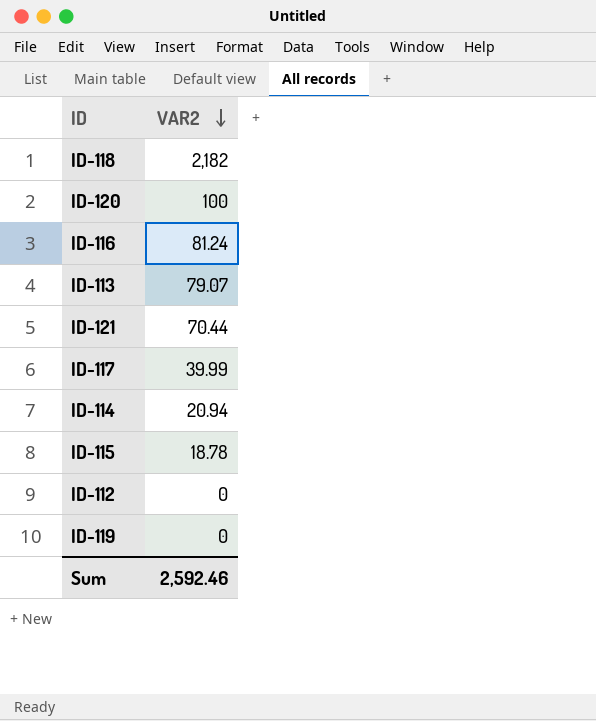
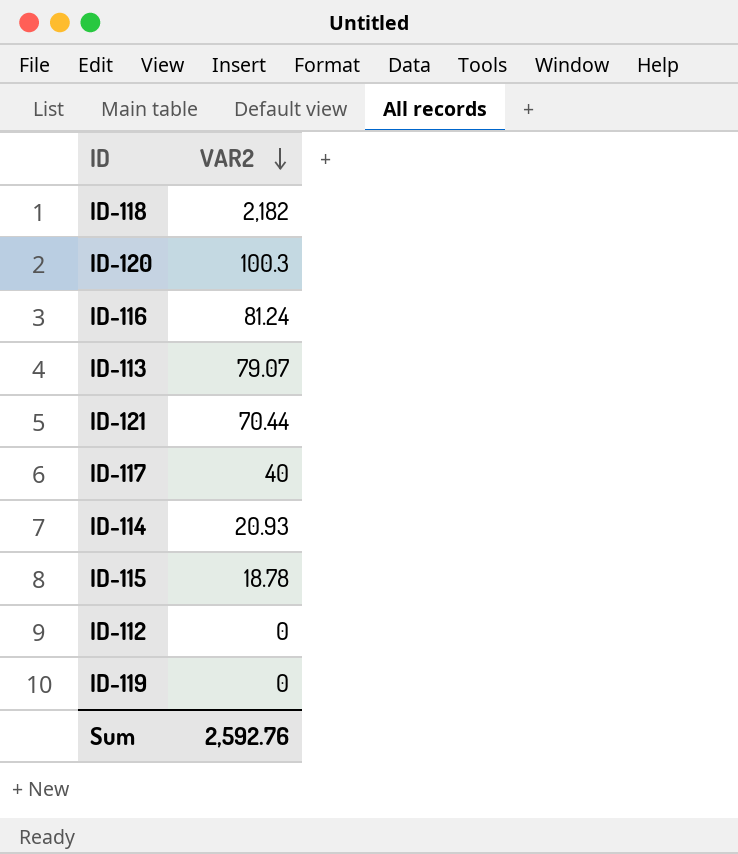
ID-120 | VAR2: 100 -> 100.3
ID-117 | VAR2: 39.99 -> 40
ID-114 | VAR2: 20.94 -> 20.93
Sum | VAR2: 2,592.46 -> 2,592.76

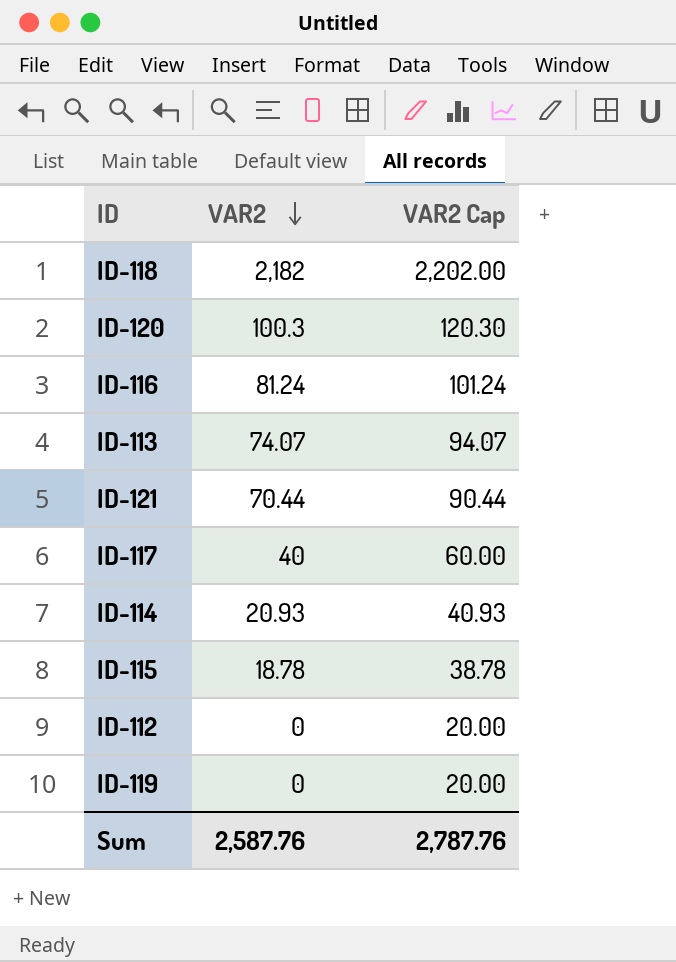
column VAR2 Cap | formula: none -> [VAR2] + 20
ID-113 | VAR2: 79.07 -> 74.07
Sum | VAR2: 2,592.76 -> 2,587.76

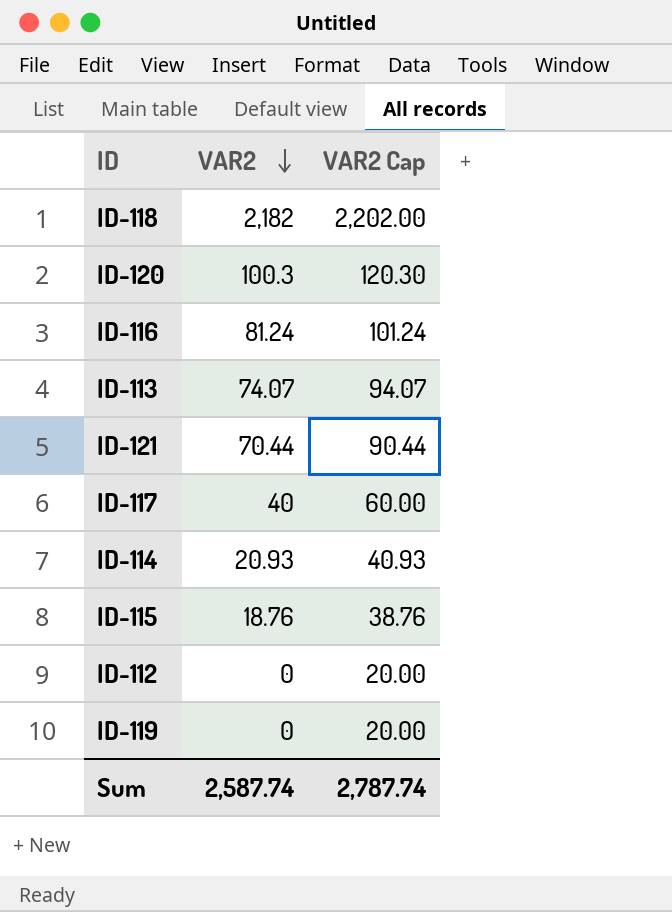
ID-115 | VAR2: 18.78 -> 18.76
ID-115 | VAR2 Cap: 38.78 -> 38.76
Sum | VAR2: 2,587.76 -> 2,587.74
Sum | VAR2 Cap: 2,787.76 -> 2,787.74

